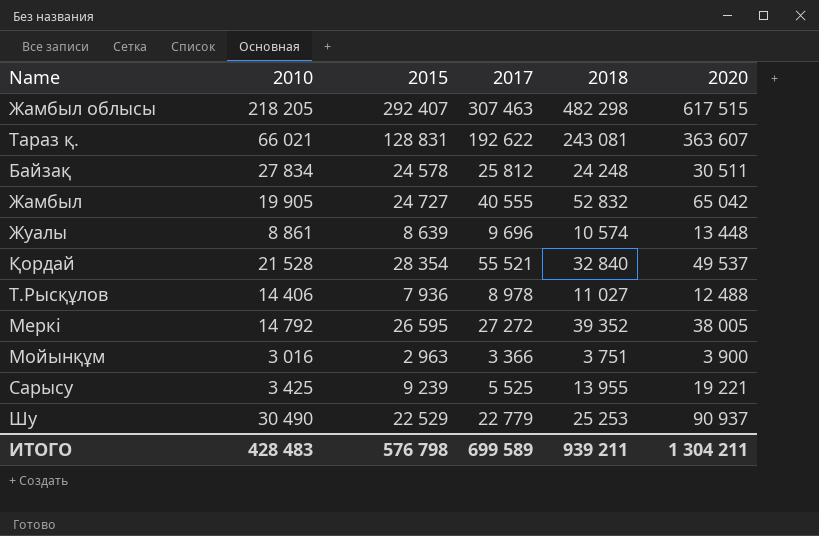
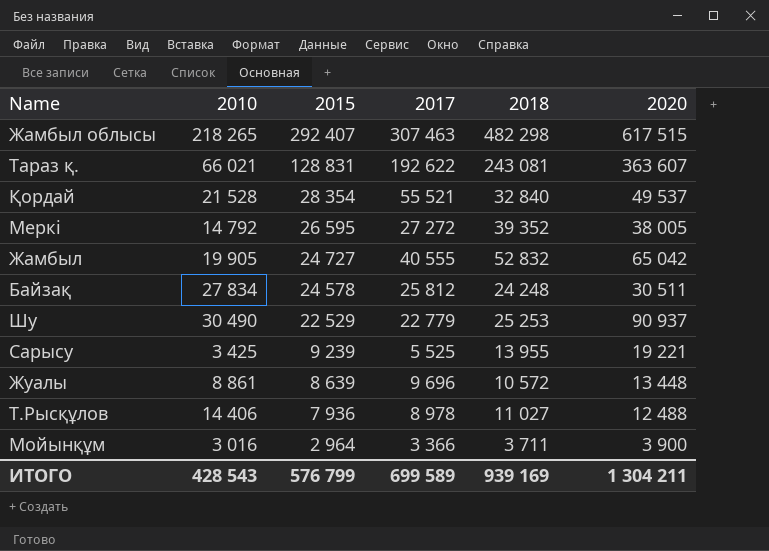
row order: none -> 2015 descending
Жамбыл облысы | 2010: 218 205 -> 218 265
Жуалы | 2018: 10 574 -> 10 572
Мойынқұм | 2015: 2 963 -> 2 964
Мойынқұм | 2018: 3 751 -> 3 711
ИТОГО | 2010: 428 483 -> 428 543
ИТОГО | 2015: 576 798 -> 576 799
ИТОГО | 2018: 939 211 -> 939 169

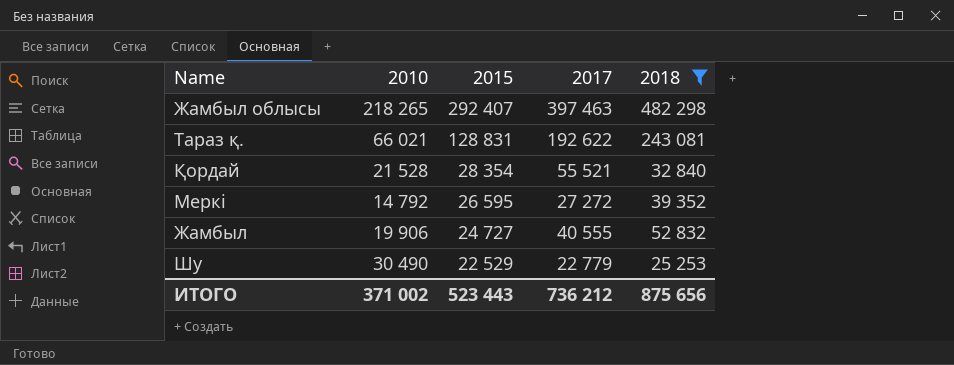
filter: none -> 2018 >= 25 253
column 2020 | position: 6 -> none
Жамбыл облысы | 2017: 307 463 -> 397 463
Жамбыл | 2010: 19 905 -> 19 906
ИТОГО | 2010: 428 543 -> 371 002
ИТОГО | 2015: 576 799 -> 523 443
ИТОГО | 2017: 699 589 -> 736 212
ИТОГО | 2018: 939 169 -> 875 656

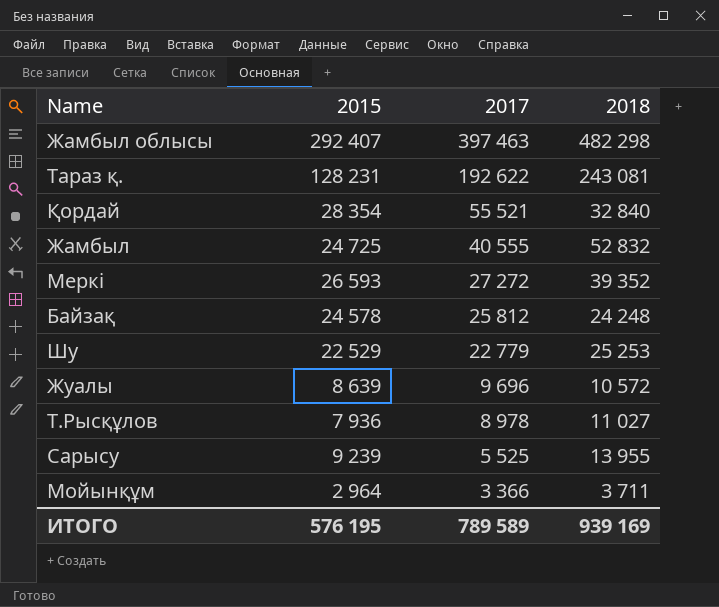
filter: 2018 >= 25 253 -> none
row order: 2015 descending -> 2017 descending
column 2010 | position: 2 -> none
Тараз қ. | 2015: 128 831 -> 128 231
Жамбыл | 2015: 24 727 -> 24 725
Меркі | 2015: 26 595 -> 26 593
ИТОГО | 2015: 523 443 -> 576 195
ИТОГО | 2017: 736 212 -> 789 589
ИТОГО | 2018: 875 656 -> 939 169

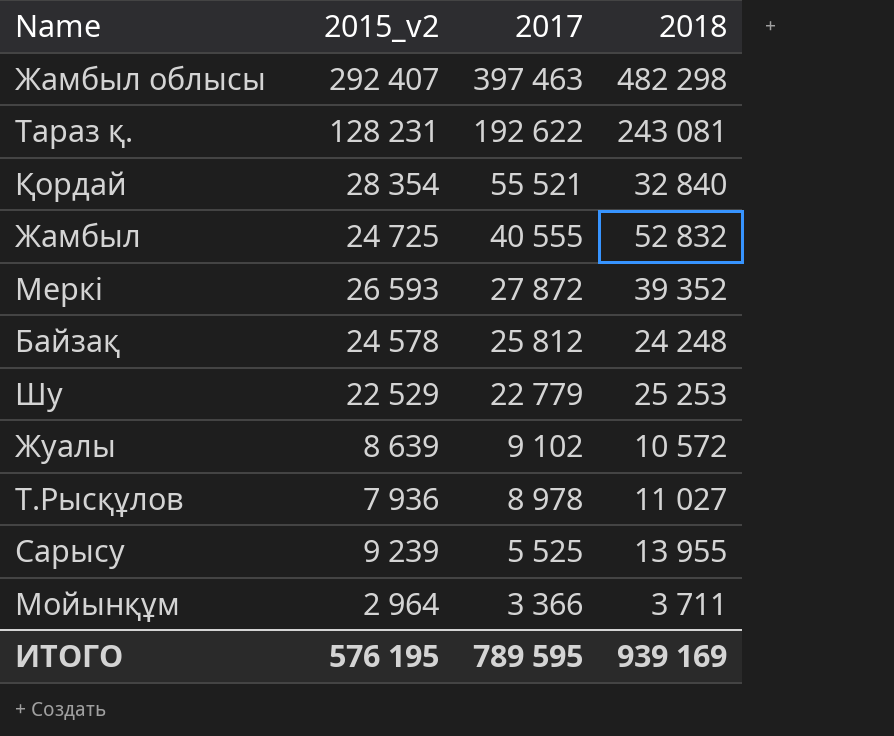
column name: 2015 -> 2015_v2
Меркі | 2017: 27 272 -> 27 872
Жуалы | 2017: 9 696 -> 9 102
ИТОГО | 2017: 789 589 -> 789 595

